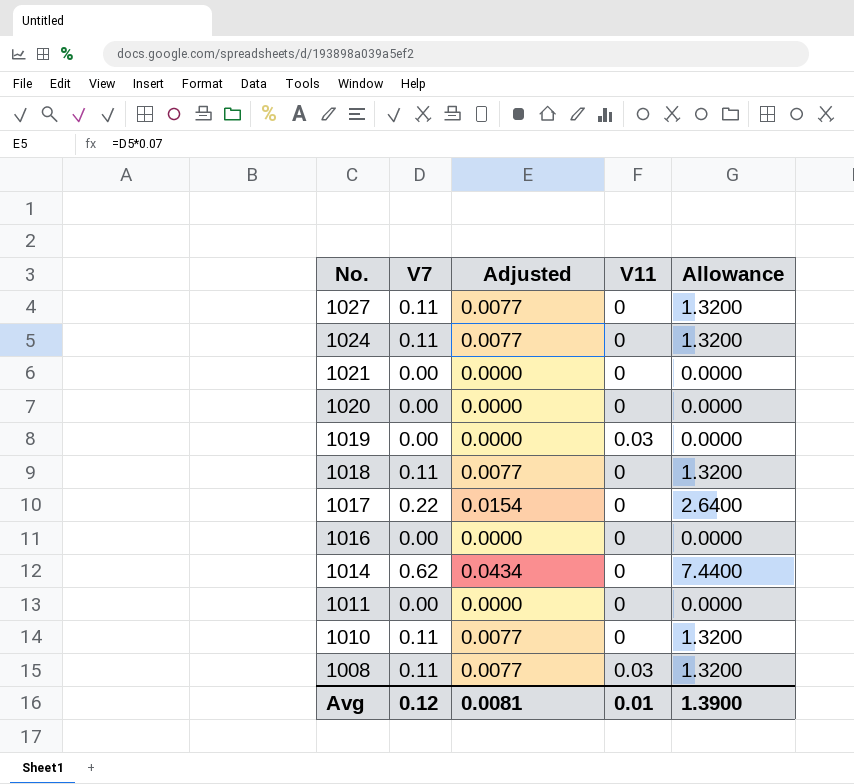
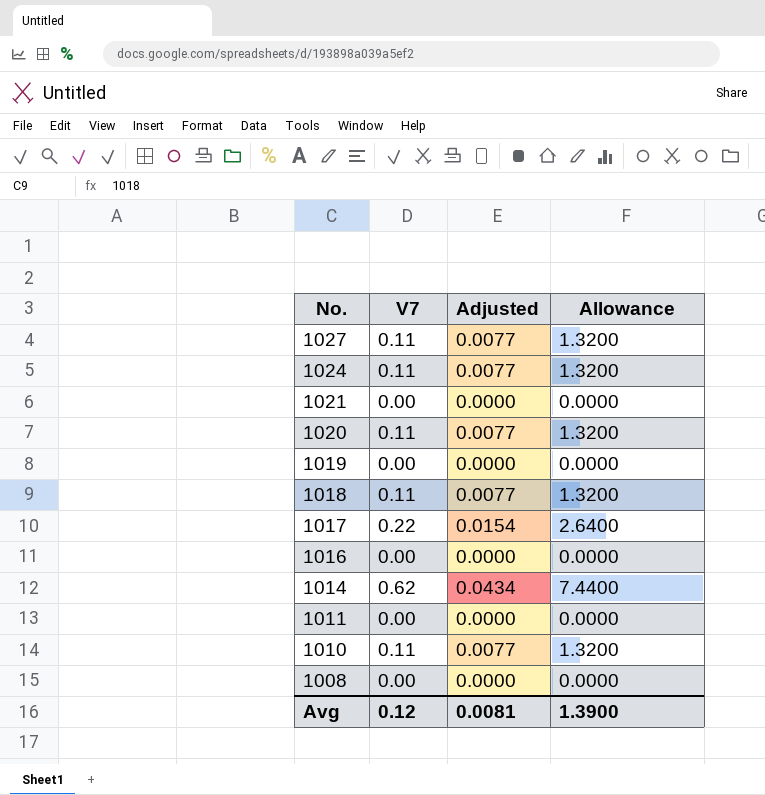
column V11 | position: 4 -> none
1020 | V7: 0.00 -> 0.11
1020 | Adjusted: 0.0000 -> 0.0077
1020 | Allowance: 0.0000 -> 1.3200
1008 | V7: 0.11 -> 0.00
1008 | Adjusted: 0.0077 -> 0.0000
1008 | Allowance: 1.3200 -> 0.0000

